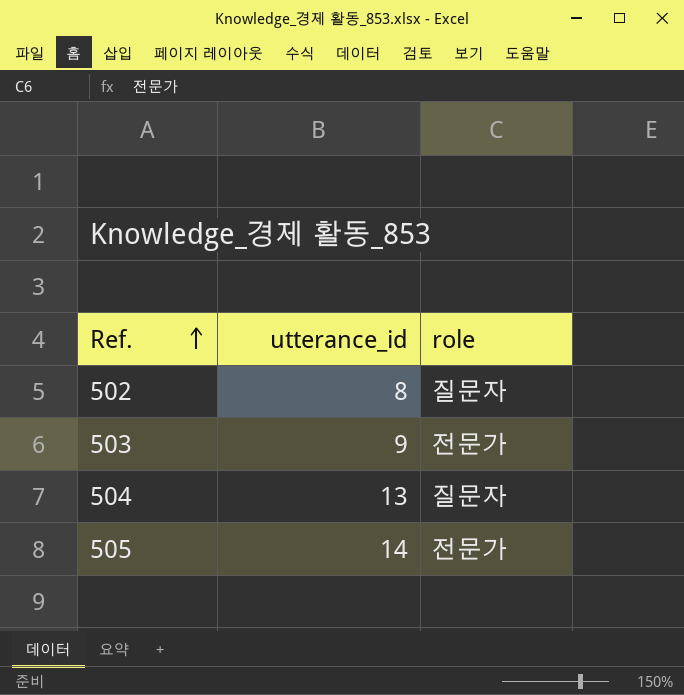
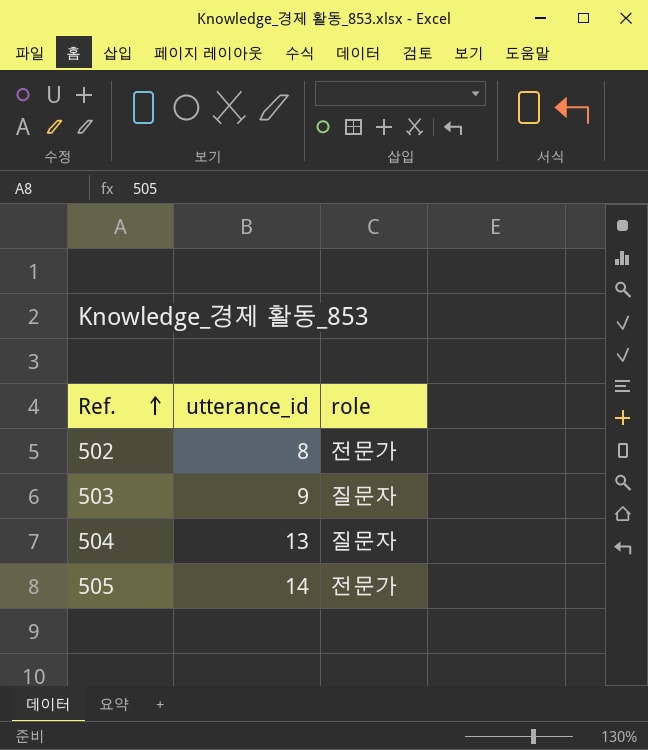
502 | role: 질문자 -> 전문가
503 | role: 전문가 -> 질문자

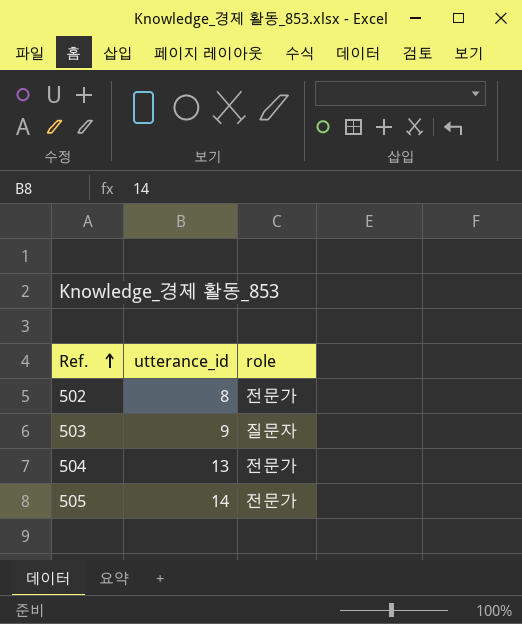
504 | role: 질문자 -> 전문가

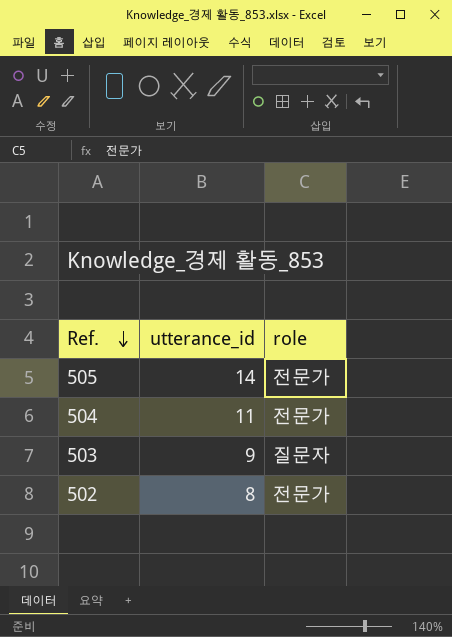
row order: Ref. ascending -> Ref. descending
504 | utterance_id: 13 -> 11

